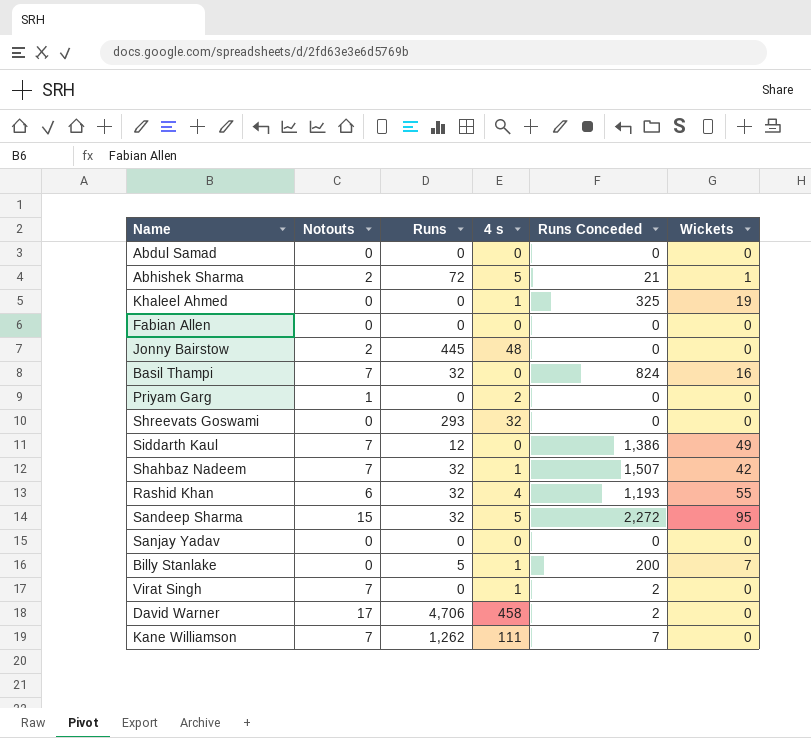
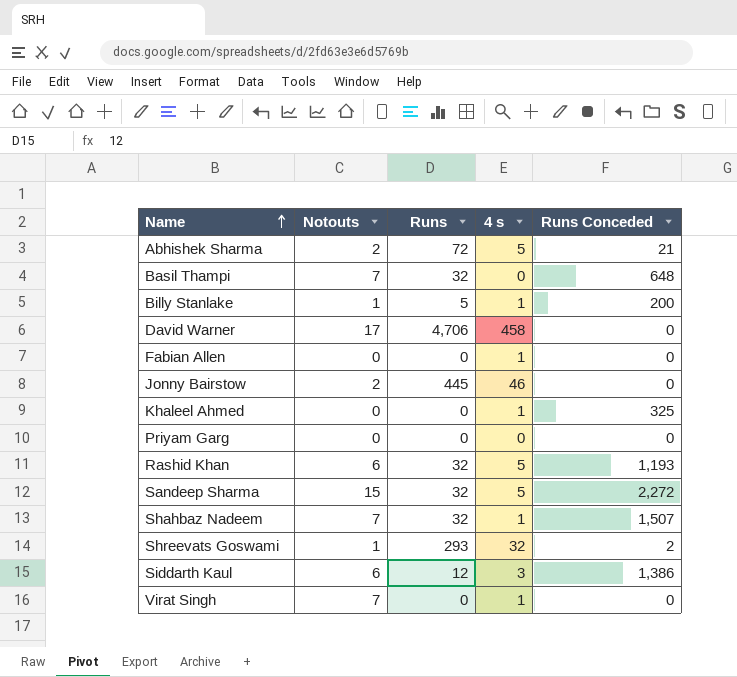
row order: none -> Name ascending
column Wickets | position: 6 -> none
row Abdul Samad: 0 | 0 | 0 | 0 | 0 -> none
row Sanjay Yadav: 0 | 0 | 0 | 0 | 0 -> none
row Kane Williamson: 7 | 1,262 | 111 | 7 | 0 -> none
Basil Thampi | Runs Conceded: 824 -> 648
Billy Stanlake | Notouts: 0 -> 1
David Warner | Runs Conceded: 2 -> 0
Fabian Allen | 4 s: 0 -> 1
Jonny Bairstow | 4 s: 48 -> 46
Priyam Garg | Notouts: 1 -> 0
Priyam Garg | 4 s: 2 -> 0
Rashid Khan | 4 s: 4 -> 5
Shreevats Goswami | Notouts: 0 -> 1
Shreevats Goswami | Runs Conceded: 0 -> 2
Siddarth Kaul | Notouts: 7 -> 6
Siddarth Kaul | 4 s: 0 -> 3
Virat Singh | Runs Conceded: 2 -> 0

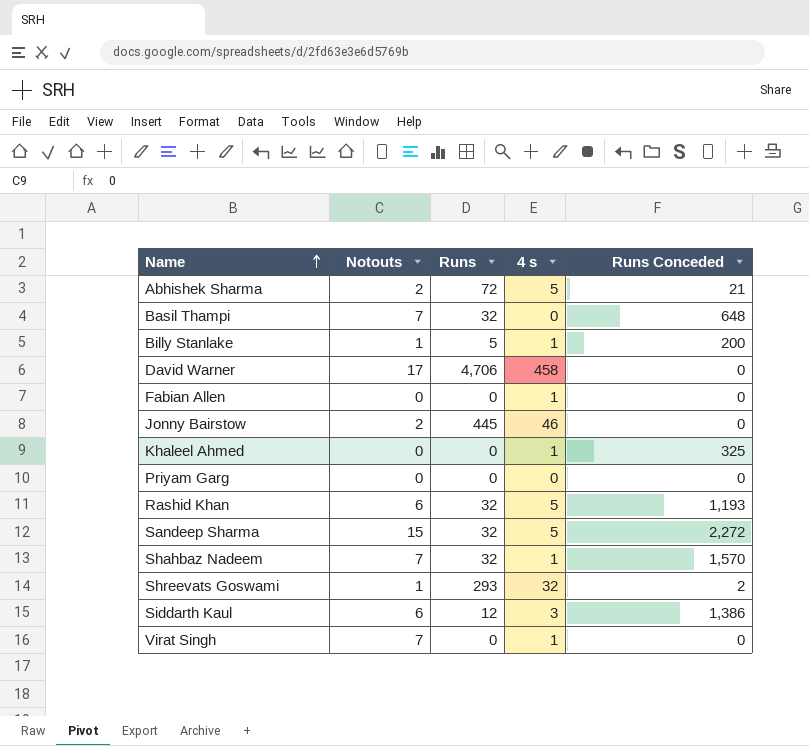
Shahbaz Nadeem | Runs Conceded: 1,507 -> 1,570

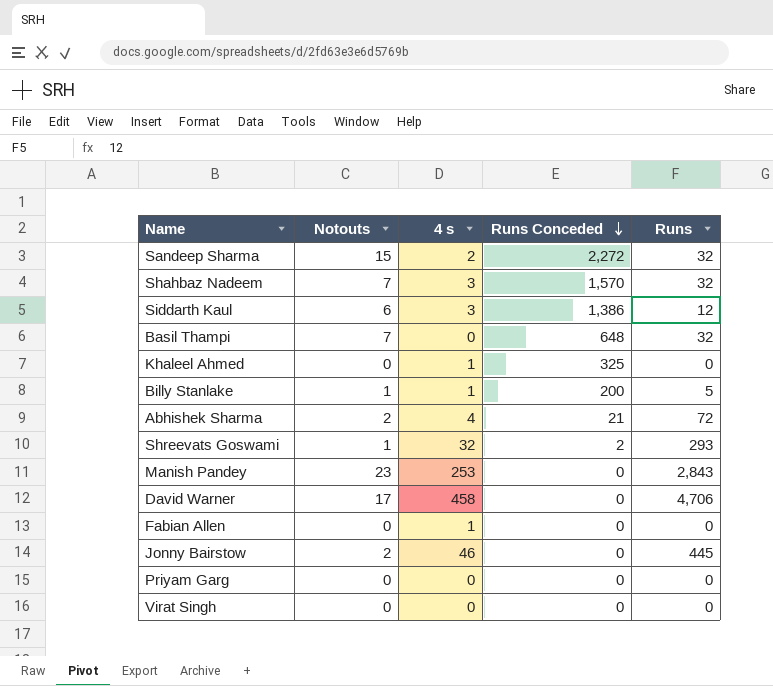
row order: Name ascending -> Runs Conceded descending
column Runs | position: 3 -> 5
row Rashid Khan: 6 | 32 | 5 | 1,193 -> none
Sandeep Sharma | 4 s: 5 -> 2
Shahbaz Nadeem | 4 s: 1 -> 3
Abhishek Sharma | 4 s: 5 -> 4
row Manish Pandey: none -> 23 | 253 | 0 | 2,843
Virat Singh | Notouts: 7 -> 0
Virat Singh | 4 s: 1 -> 0

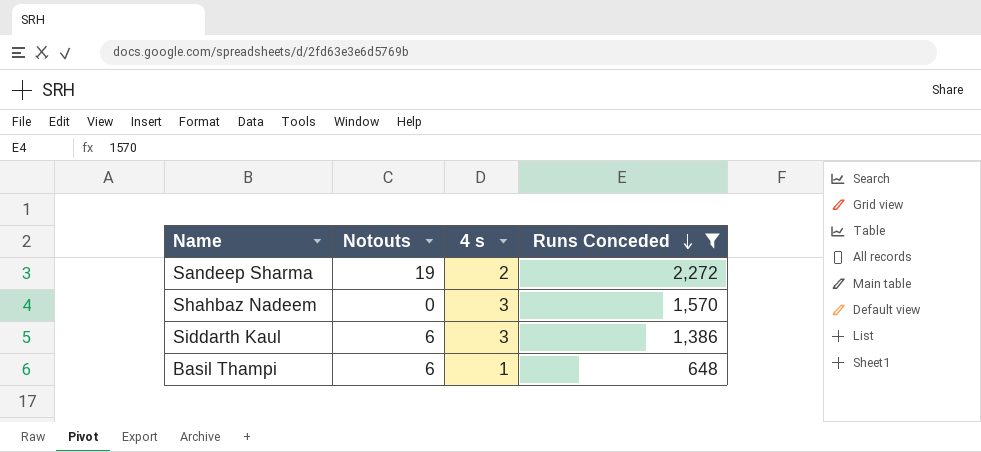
filter: none -> Runs Conceded >= 648
column Runs | position: 5 -> none
Sandeep Sharma | Notouts: 15 -> 19
Shahbaz Nadeem | Notouts: 7 -> 0
Basil Thampi | Notouts: 7 -> 6
Basil Thampi | 4 s: 0 -> 1

